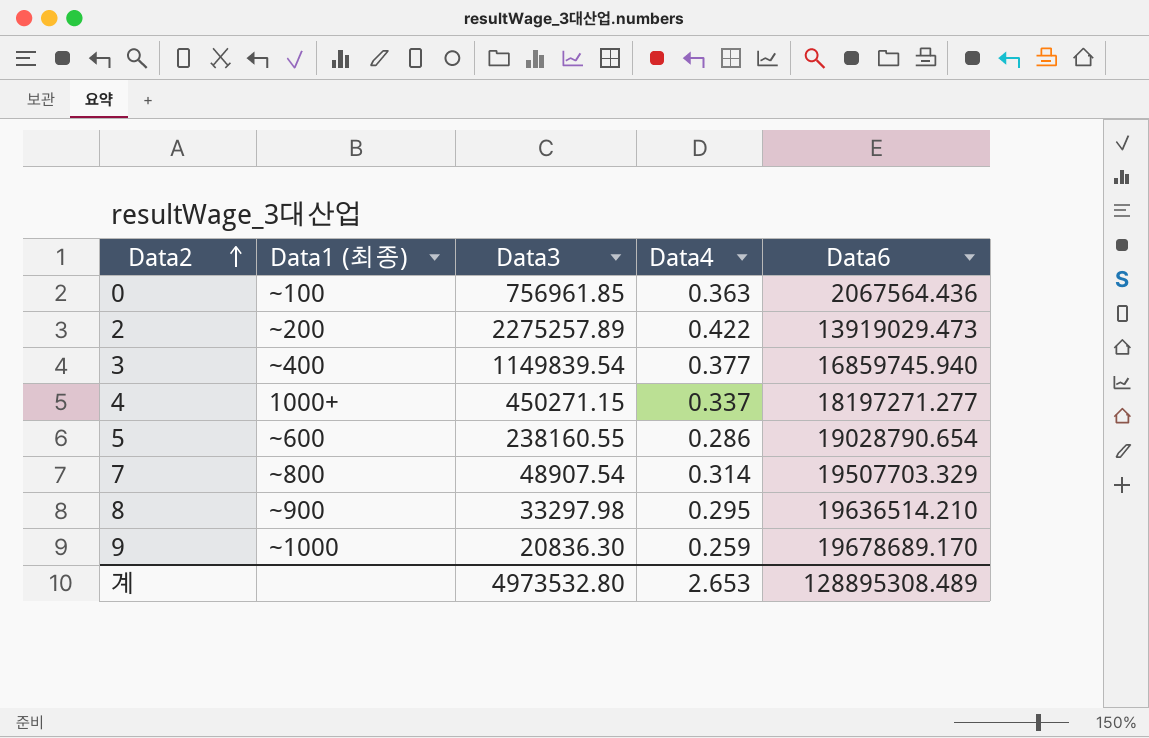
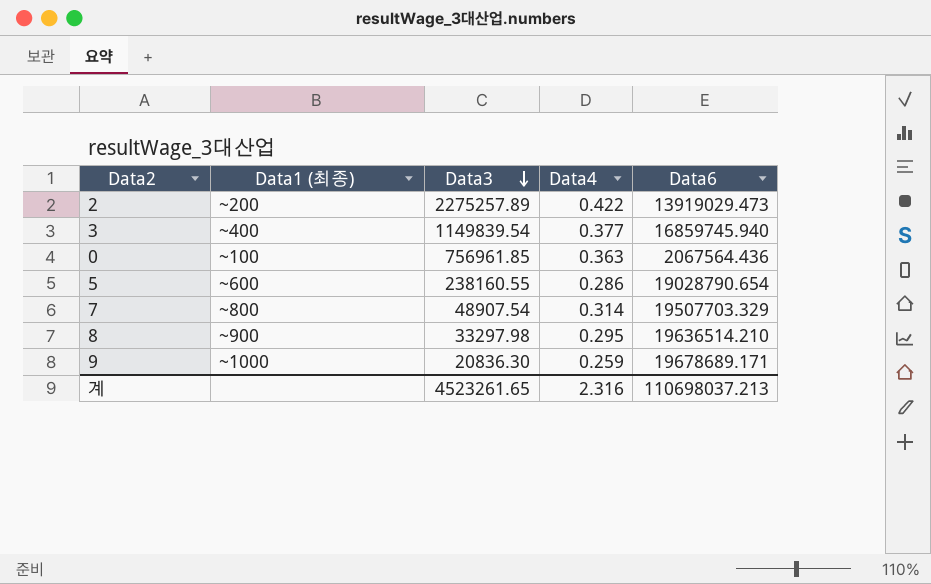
row order: Data2 ascending -> Data3 descending
row 4: 1000+ | 450271.15 | 0.337 | 18197271.277 -> none
9 | Data6: 19678689.170 -> 19678689.171
계 | Data3: 4973532.80 -> 4523261.65
계 | Data4: 2.653 -> 2.316
계 | Data6: 128895308.489 -> 110698037.213

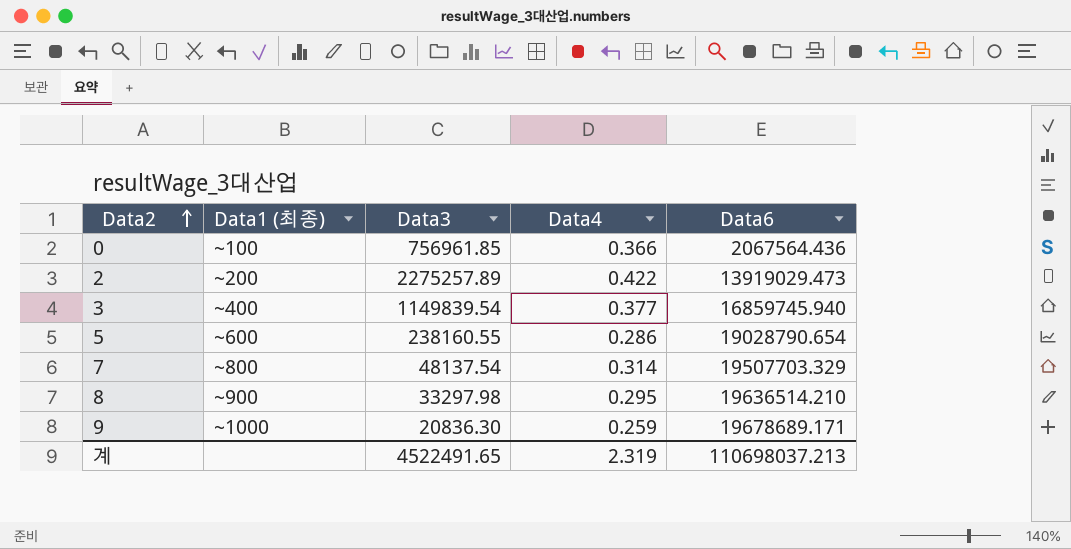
row order: Data3 descending -> Data2 ascending
0 | Data4: 0.363 -> 0.366
7 | Data3: 48907.54 -> 48137.54
계 | Data3: 4523261.65 -> 4522491.65
계 | Data4: 2.316 -> 2.319

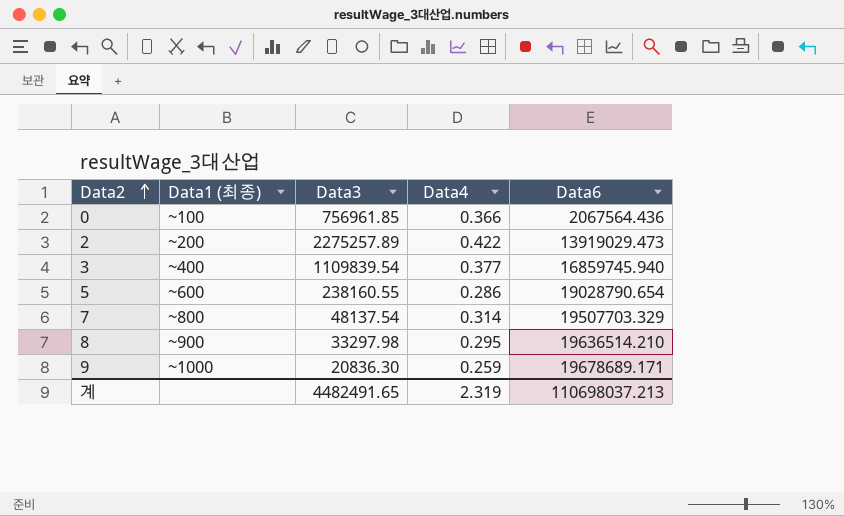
3 | Data3: 1149839.54 -> 1109839.54
계 | Data3: 4522491.65 -> 4482491.65

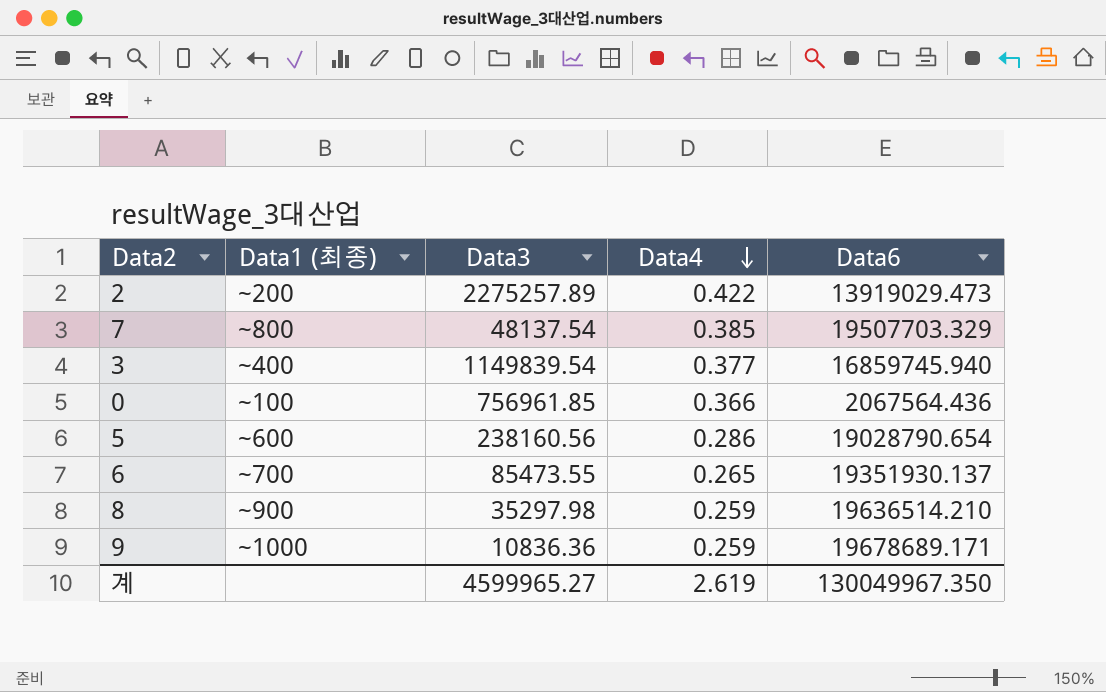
row order: Data2 ascending -> Data4 descending
7 | Data4: 0.314 -> 0.385
3 | Data3: 1109839.54 -> 1149839.54
5 | Data3: 238160.55 -> 238160.56
row 6: none -> ~700 | 85473.55 | 0.265 | 19351930.137
8 | Data3: 33297.98 -> 35297.98
8 | Data4: 0.295 -> 0.259
9 | Data3: 20836.30 -> 10836.36
계 | Data3: 4482491.65 -> 4599965.27
계 | Data4: 2.319 -> 2.619
계 | Data6: 110698037.213 -> 130049967.350

